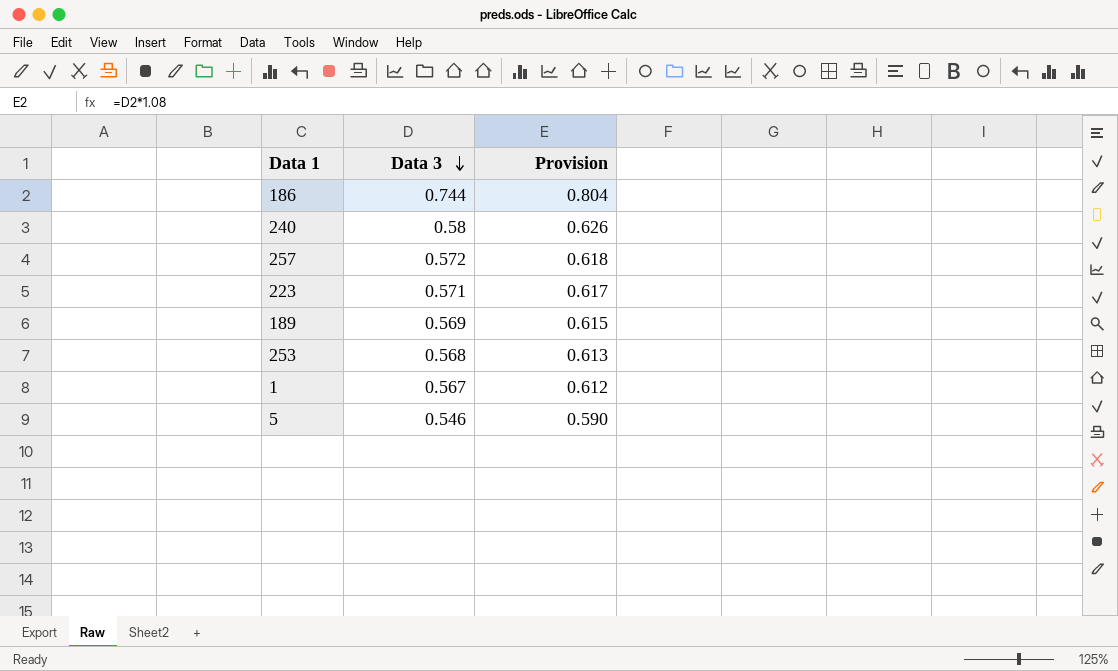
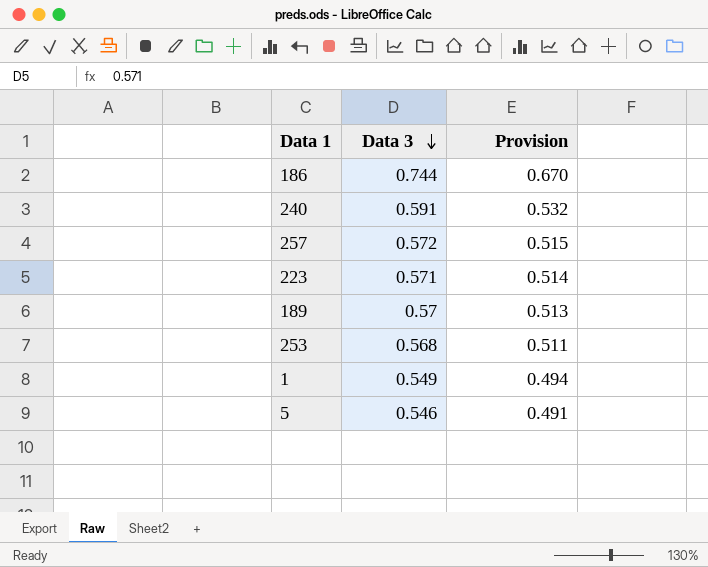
column Provision | formula: [Data 3] * 1.08 -> [Data 3] * 0.9
240 | Data 3: 0.58 -> 0.591
189 | Data 3: 0.569 -> 0.57
1 | Data 3: 0.567 -> 0.549

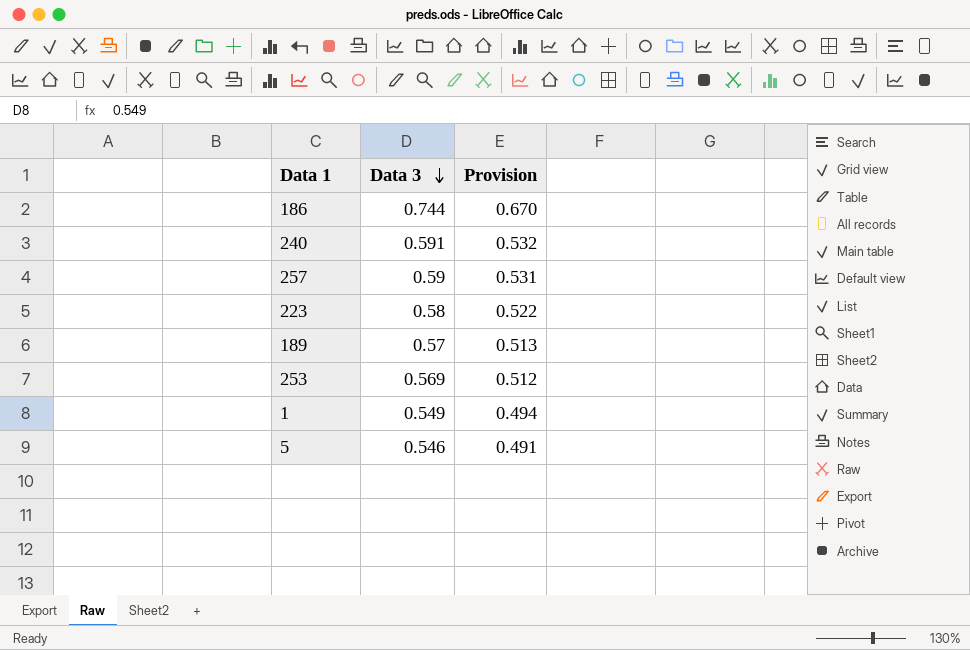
257 | Data 3: 0.572 -> 0.59
257 | Provision: 0.515 -> 0.531
223 | Data 3: 0.571 -> 0.58
223 | Provision: 0.514 -> 0.522
253 | Data 3: 0.568 -> 0.569
253 | Provision: 0.511 -> 0.512

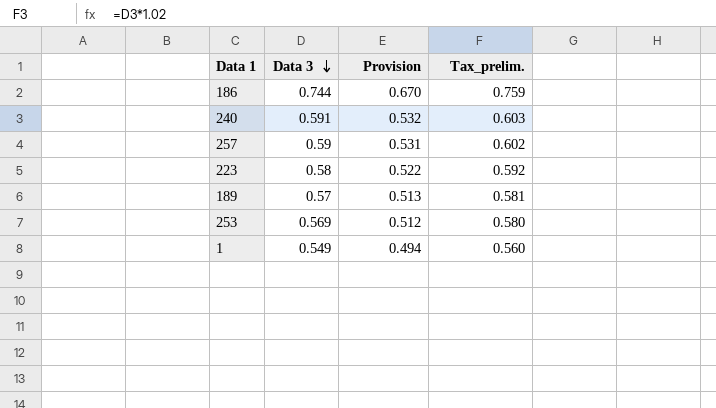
column Tax_prelim. | formula: none -> [Data 3] * 1.02
row 5: 0.546 | 0.491 -> none

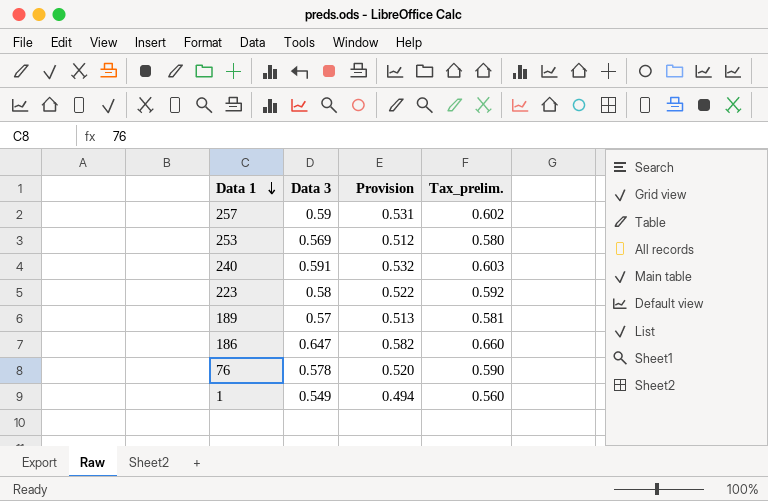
row order: Data 3 descending -> Data 1 descending
186 | Data 3: 0.744 -> 0.647
186 | Provision: 0.670 -> 0.582
186 | Tax_prelim.: 0.759 -> 0.660
row 76: none -> 0.578 | 0.520 | 0.590

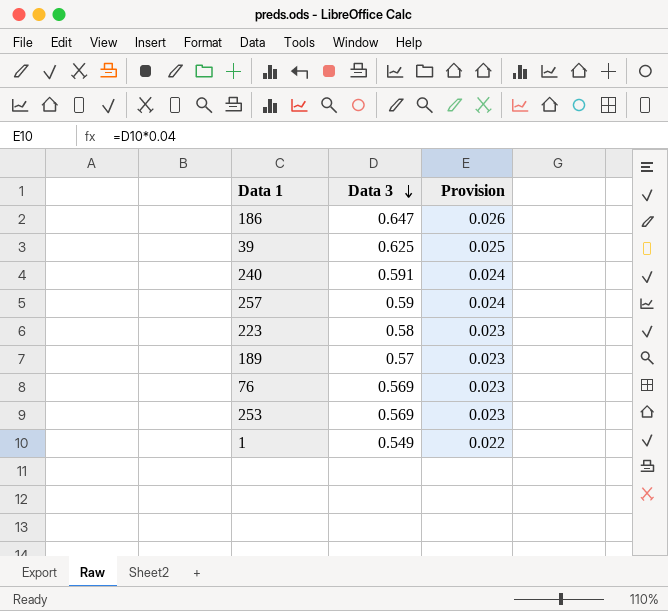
row order: Data 1 descending -> Data 3 descending
column Tax_prelim. | formula: [Data 3] * 1.02 -> none
column Provision | formula: [Data 3] * 0.9 -> [Data 3] * 0.04
row 39: none -> 0.625 | 0.025
76 | Data 3: 0.578 -> 0.569

